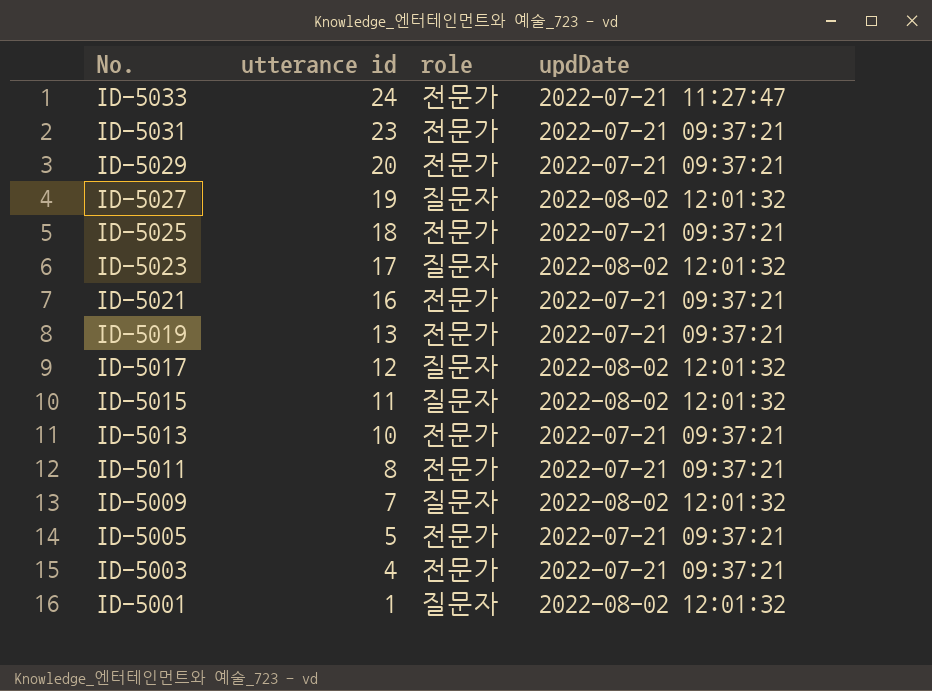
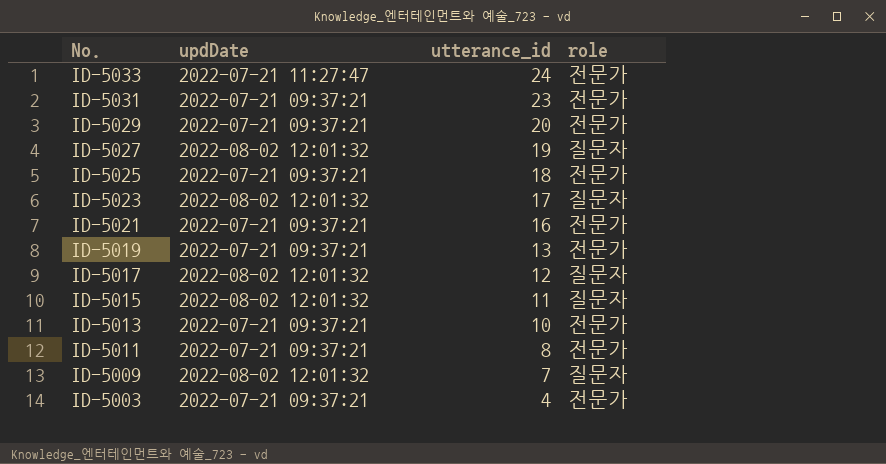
column updDate | position: 4 -> 2
column name: utterance id -> utterance_id
row ID-5005: 5 | 전문가 | 2022-07-21 09:37:21 -> none
row ID-5001: 1 | 질문자 | 2022-08-02 12:01:32 -> none

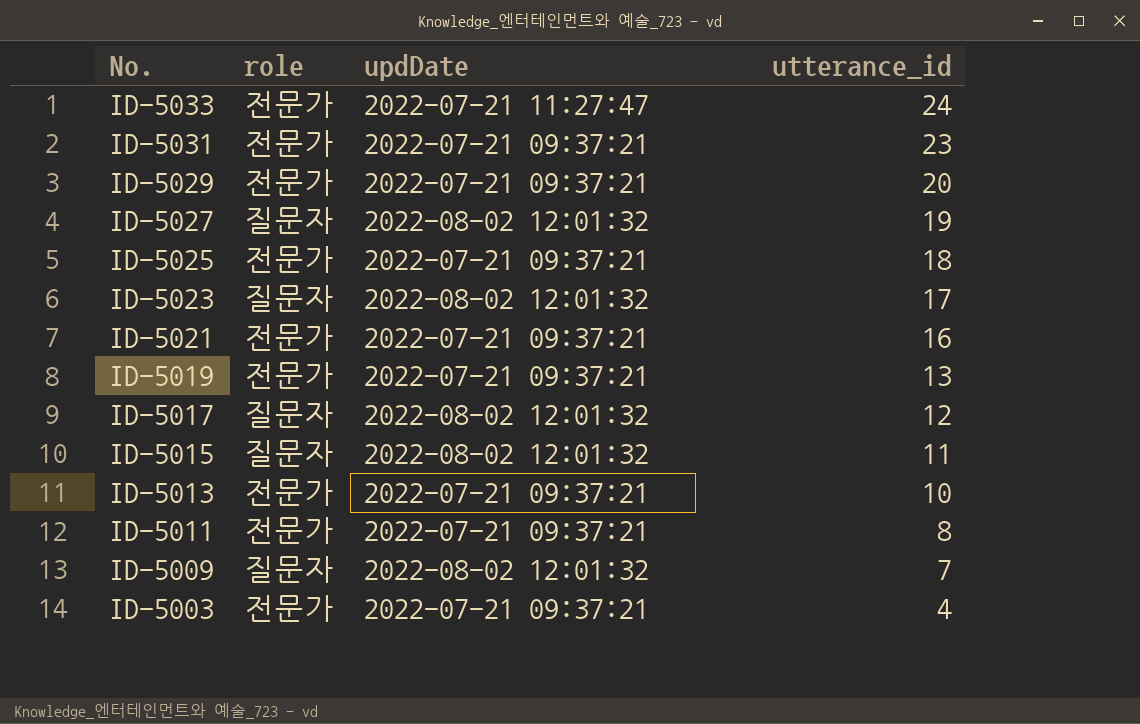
column role | position: 4 -> 2

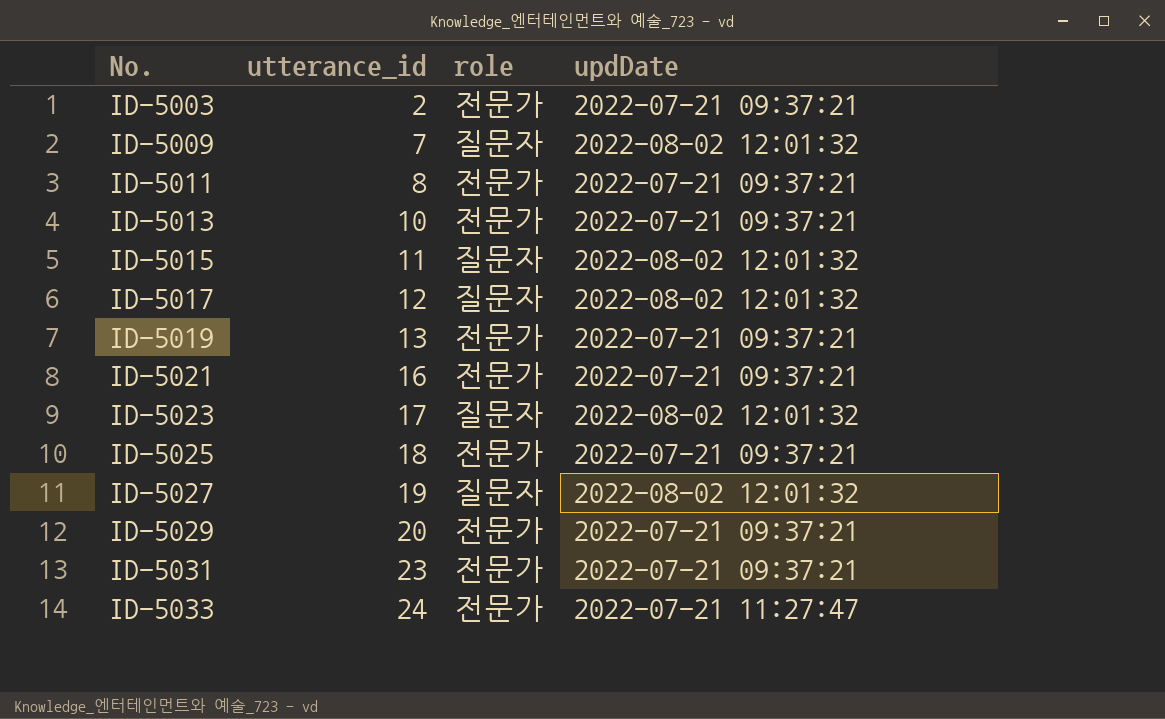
row order: No. descending -> No. ascending
column utterance_id | position: 4 -> 2
ID-5003 | utterance_id: 4 -> 2

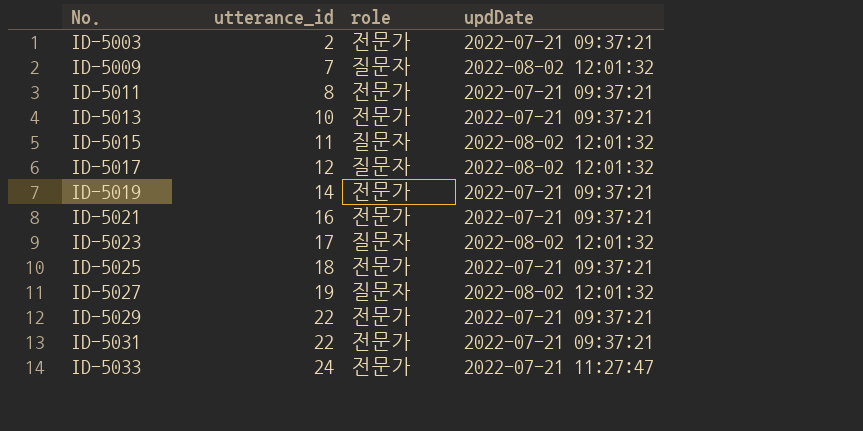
ID-5019 | utterance_id: 13 -> 14
ID-5029 | utterance_id: 20 -> 22
ID-5031 | utterance_id: 23 -> 22

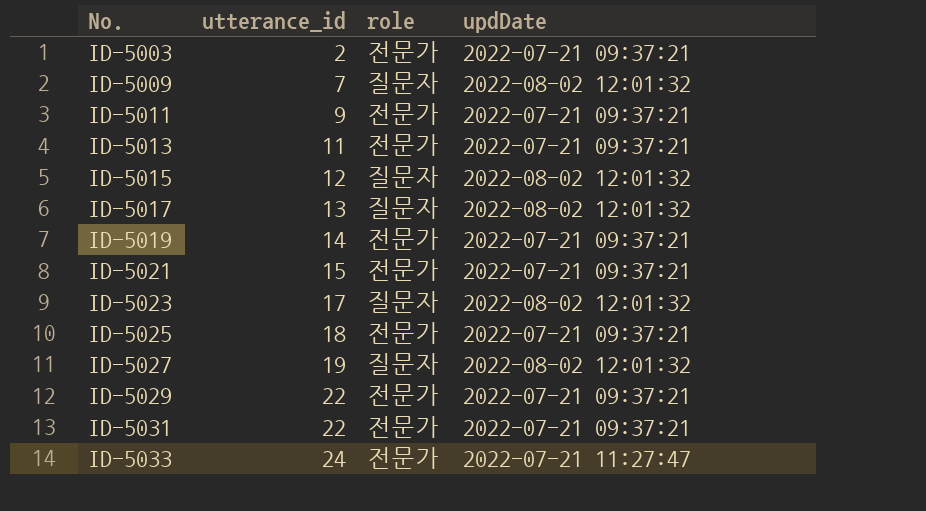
ID-5011 | utterance_id: 8 -> 9
ID-5013 | utterance_id: 10 -> 11
ID-5015 | utterance_id: 11 -> 12
ID-5017 | utterance_id: 12 -> 13
ID-5021 | utterance_id: 16 -> 15

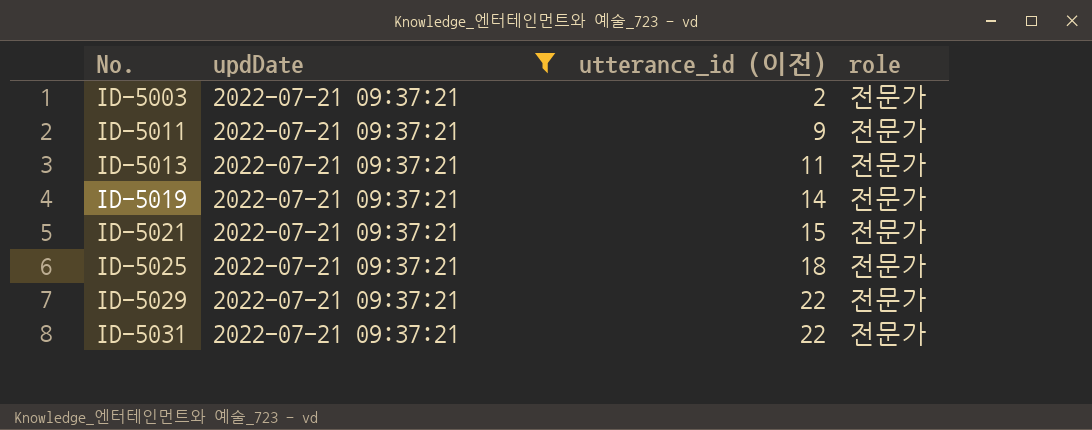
filter: none -> updDate = 2022-07-21 09:37:21
column updDate | position: 4 -> 2
column name: utterance_id -> utterance_id (이전)

